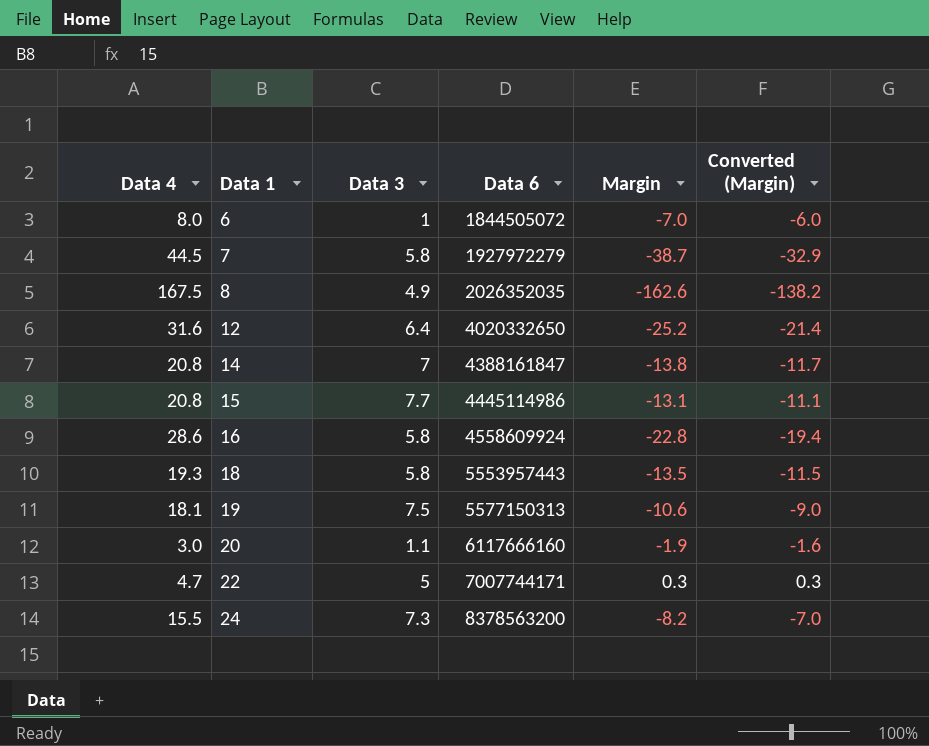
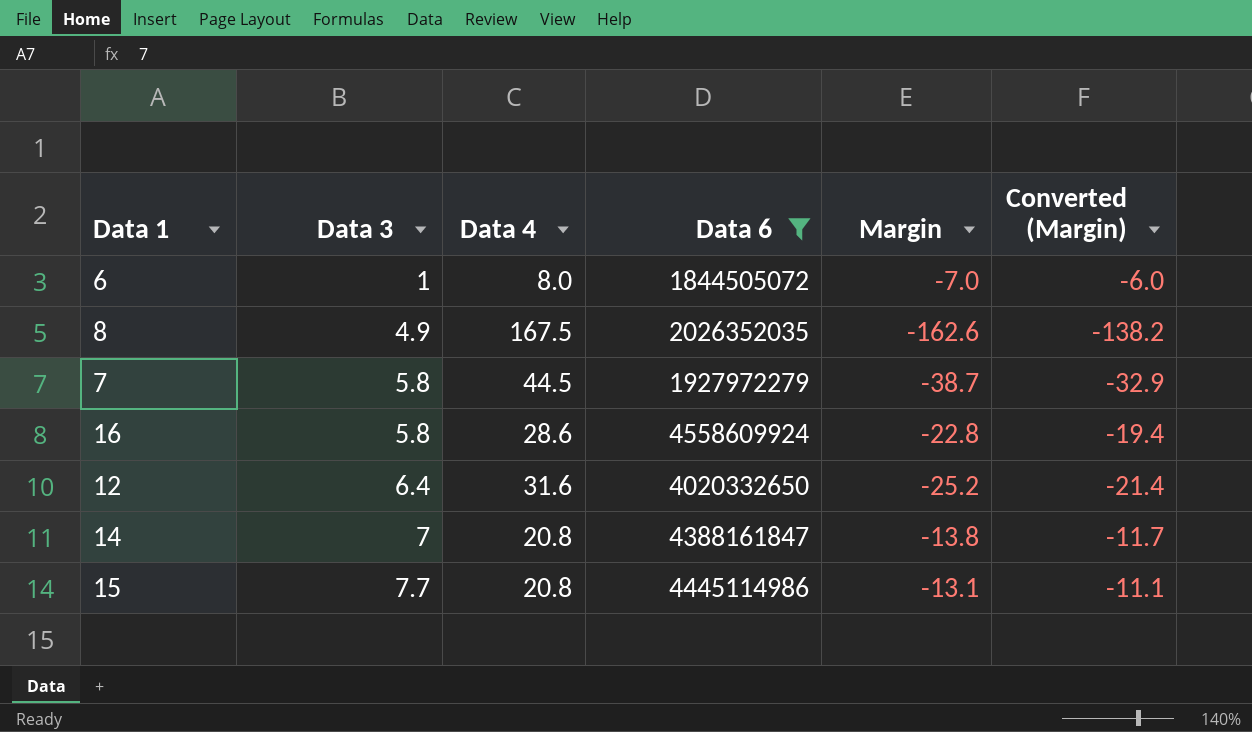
filter: none -> Data 6 <= 4558609924
row order: Data 1 ascending -> Data 3 ascending
column Data 4 | position: 1 -> 3

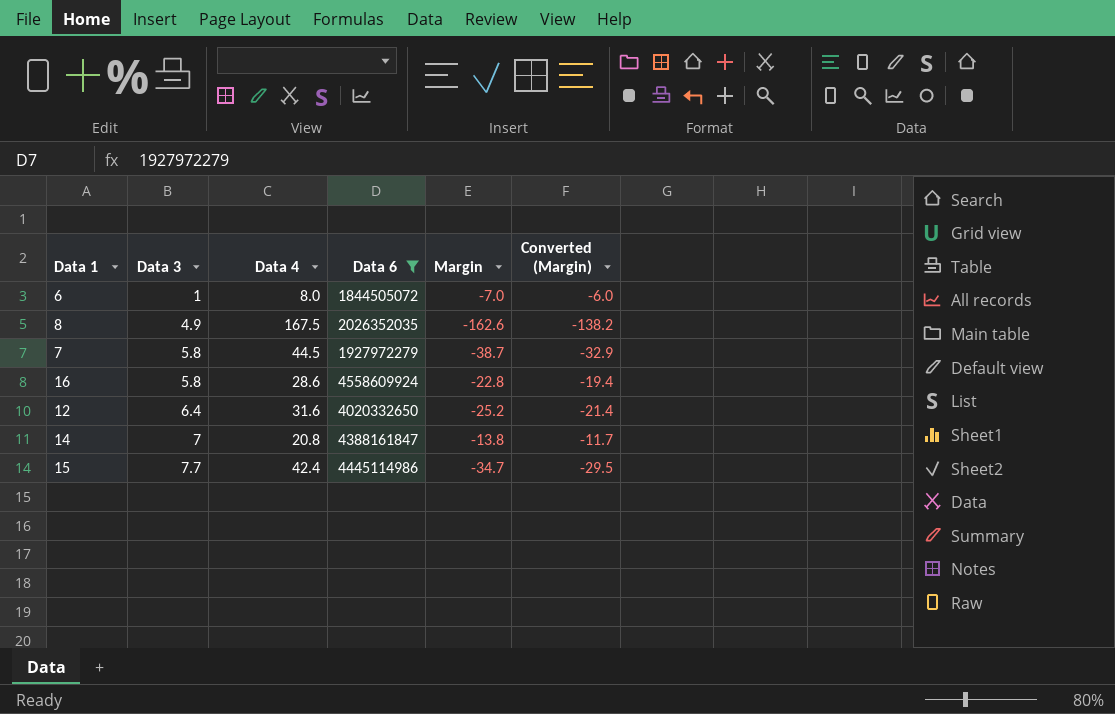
15 | Data 4: 20.8 -> 42.4
15 | Margin: -13.1 -> -34.7
15 | Converted (Margin): -11.1 -> -29.5

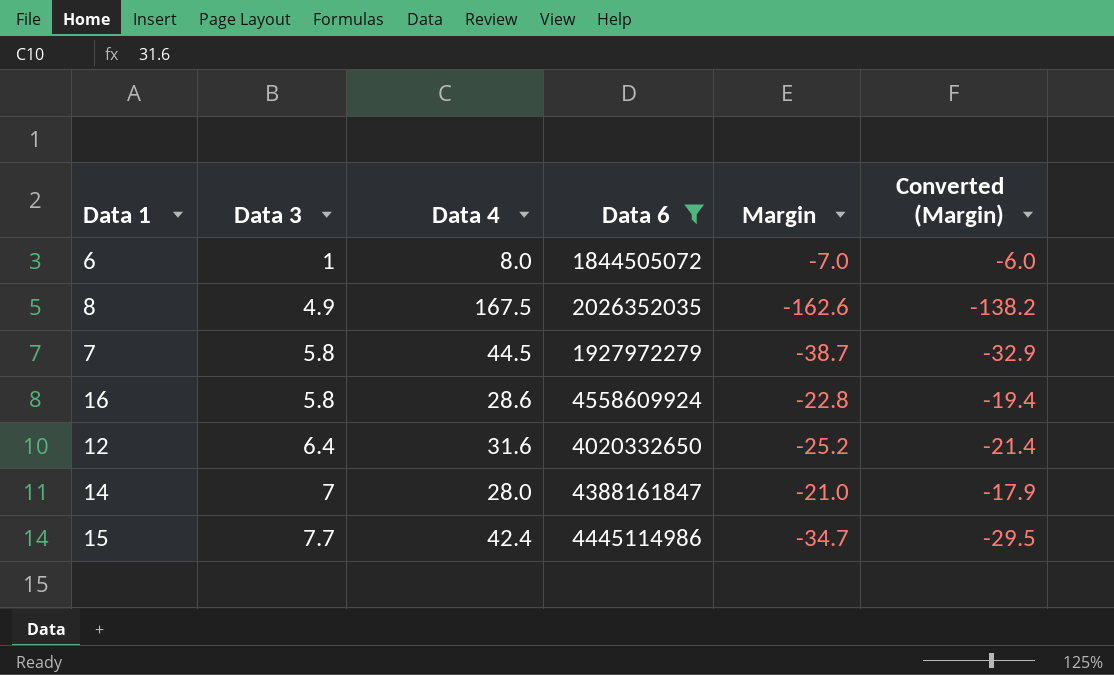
14 | Data 4: 20.8 -> 28.0
14 | Margin: -13.8 -> -21.0
14 | Converted (Margin): -11.7 -> -17.9

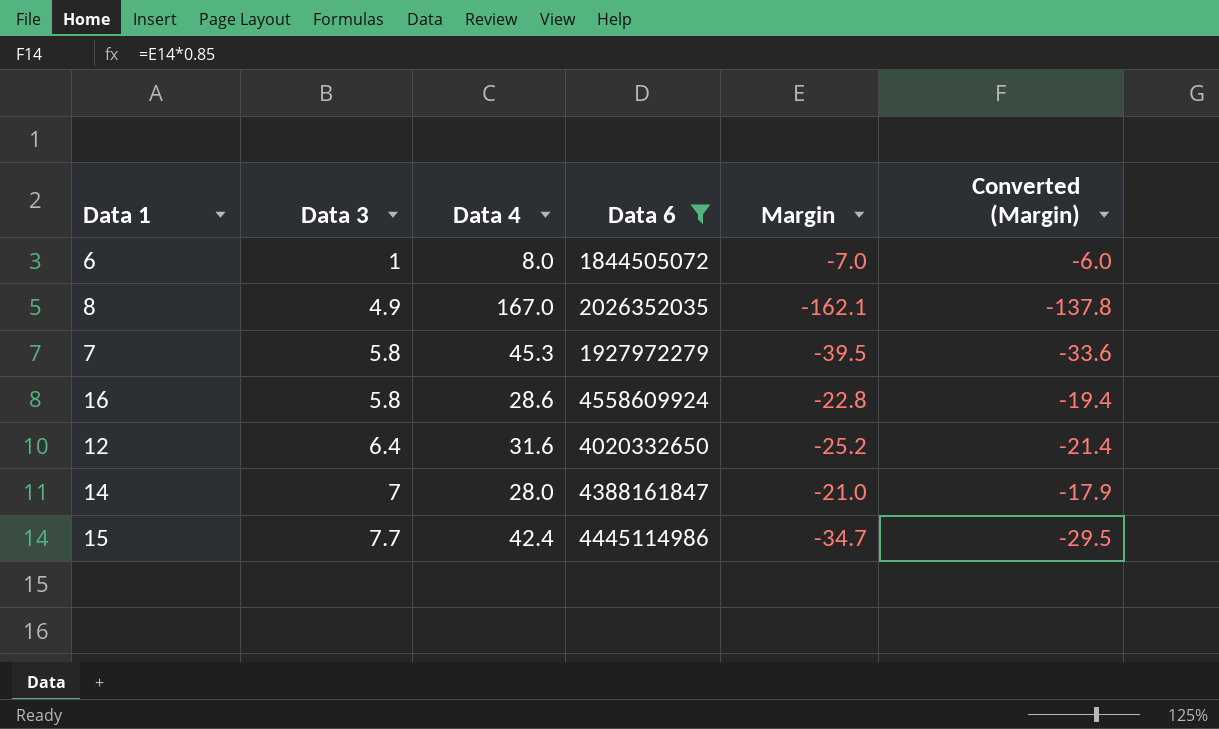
8 | Data 4: 167.5 -> 167.0
8 | Margin: -162.6 -> -162.1
8 | Converted (Margin): -138.2 -> -137.8
7 | Data 4: 44.5 -> 45.3
7 | Margin: -38.7 -> -39.5
7 | Converted (Margin): -32.9 -> -33.6

